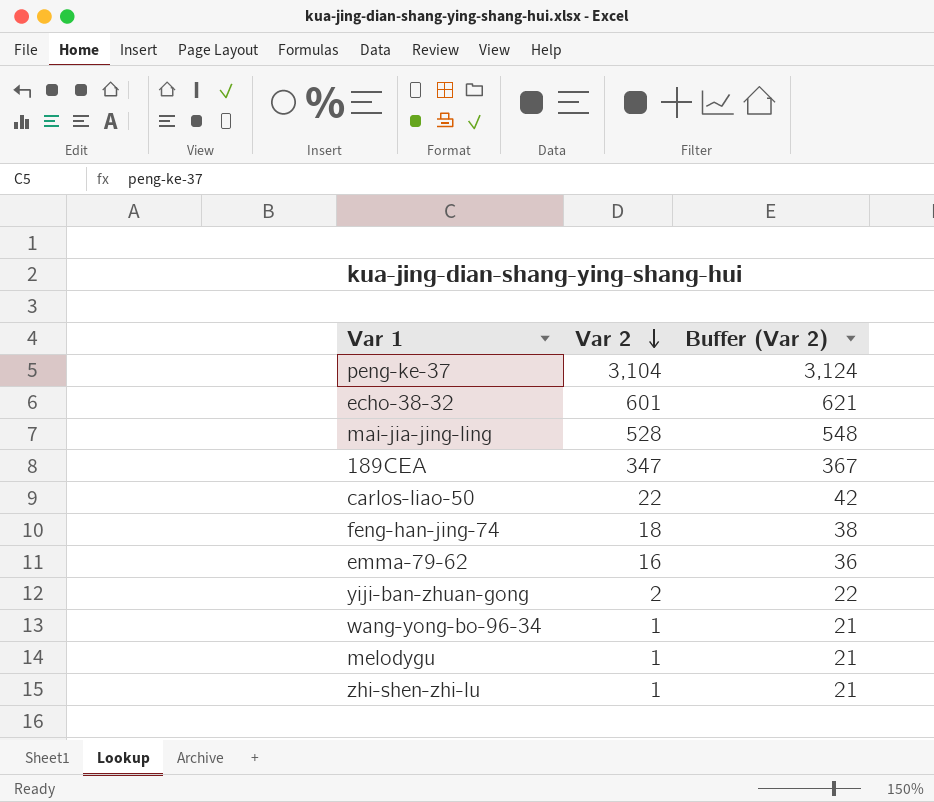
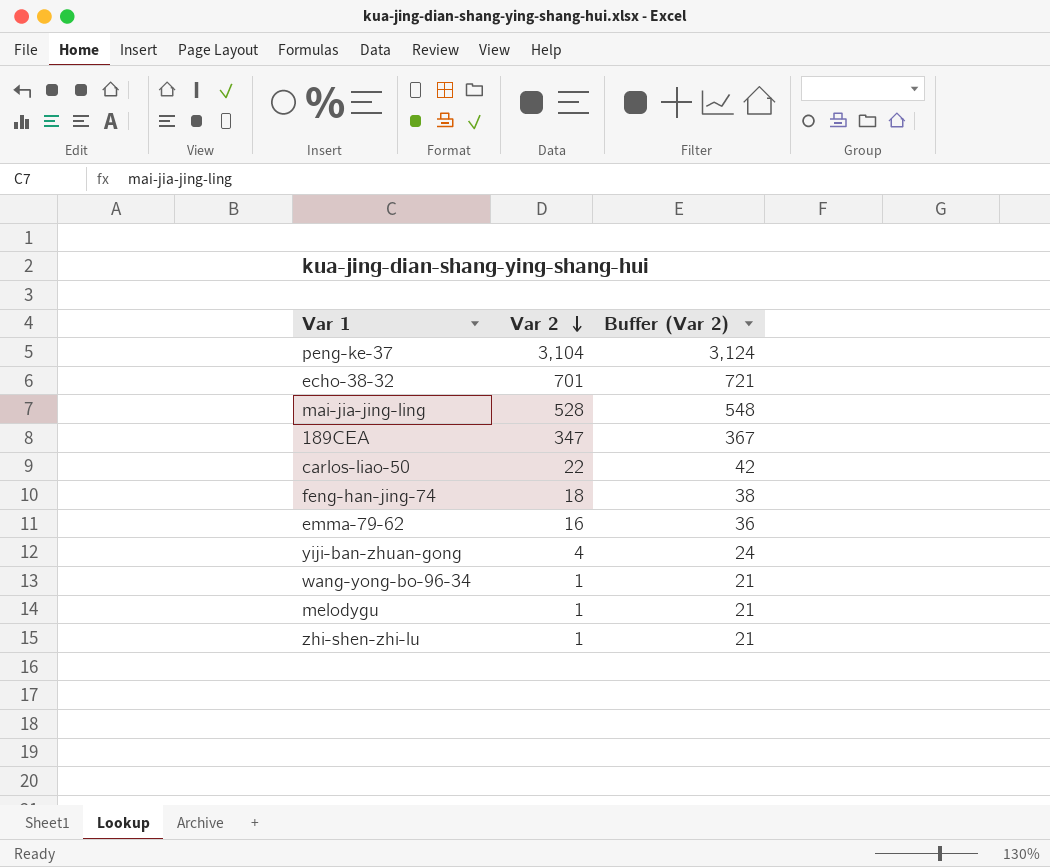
echo-38-32 | Var 2: 601 -> 701
echo-38-32 | Buffer (Var 2): 621 -> 721
yiji-ban-zhuan-gong | Var 2: 2 -> 4
yiji-ban-zhuan-gong | Buffer (Var 2): 22 -> 24

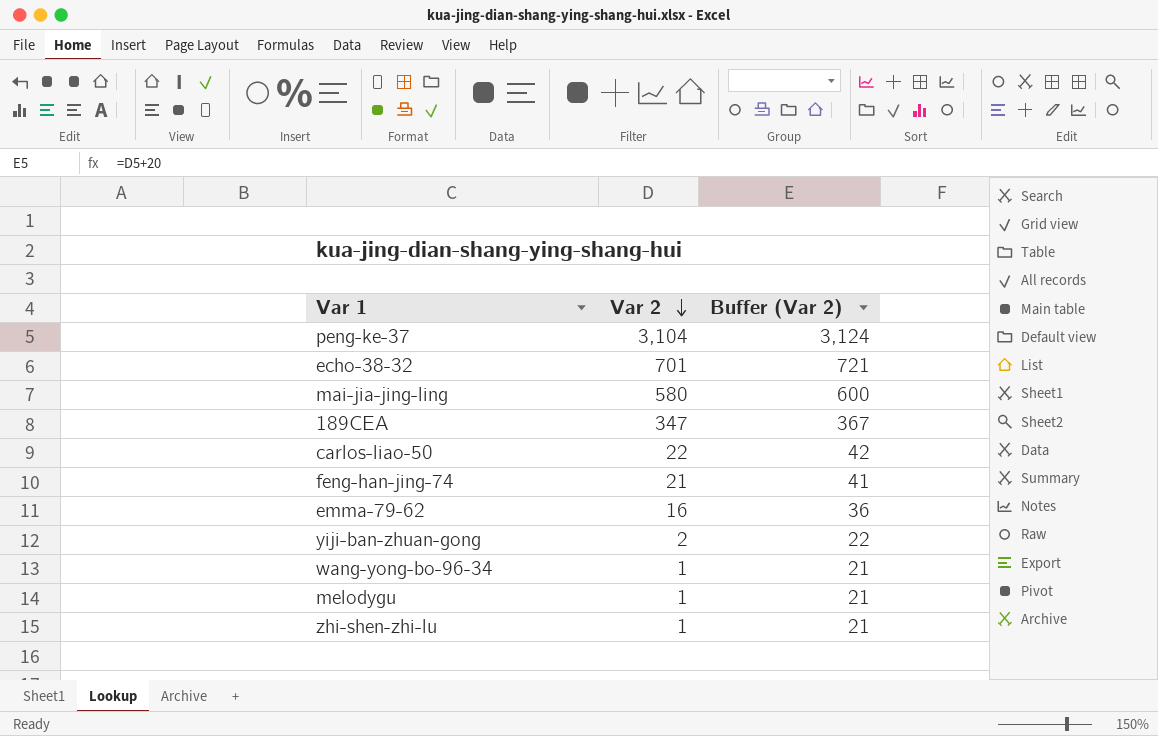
mai-jia-jing-ling | Var 2: 528 -> 580
mai-jia-jing-ling | Buffer (Var 2): 548 -> 600
feng-han-jing-74 | Var 2: 18 -> 21
feng-han-jing-74 | Buffer (Var 2): 38 -> 41
yiji-ban-zhuan-gong | Var 2: 4 -> 2
yiji-ban-zhuan-gong | Buffer (Var 2): 24 -> 22

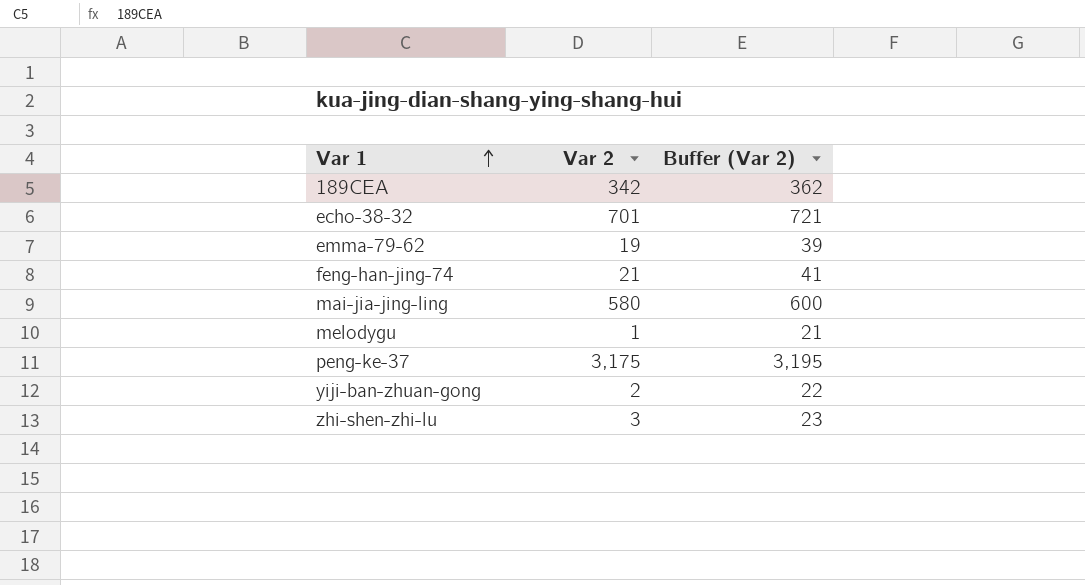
row order: Var 2 descending -> Var 1 ascending
row carlos-liao-50: 22 | 42 -> none
row wang-yong-bo-96-34: 1 | 21 -> none
189CEA | Var 2: 347 -> 342
189CEA | Buffer (Var 2): 367 -> 362
emma-79-62 | Var 2: 16 -> 19
emma-79-62 | Buffer (Var 2): 36 -> 39
peng-ke-37 | Var 2: 3,104 -> 3,175
peng-ke-37 | Buffer (Var 2): 3,124 -> 3,195
zhi-shen-zhi-lu | Var 2: 1 -> 3
zhi-shen-zhi-lu | Buffer (Var 2): 21 -> 23

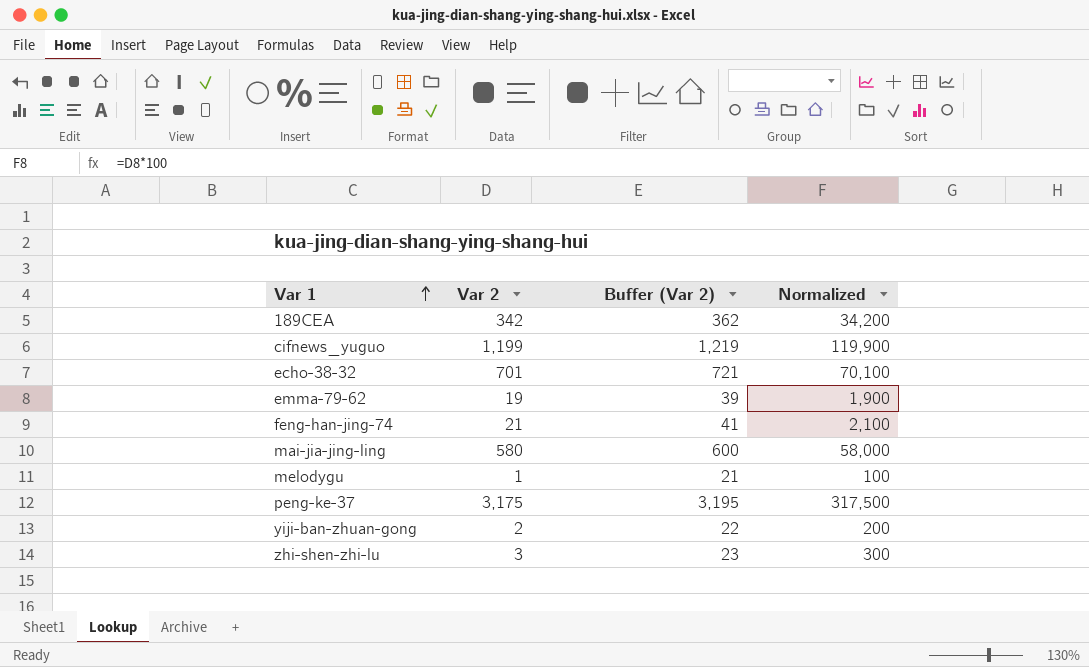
column Normalized | formula: none -> [Var 2] * 100
row cifnews_yuguo: none -> 1,199 | 1,219 | 119,900

